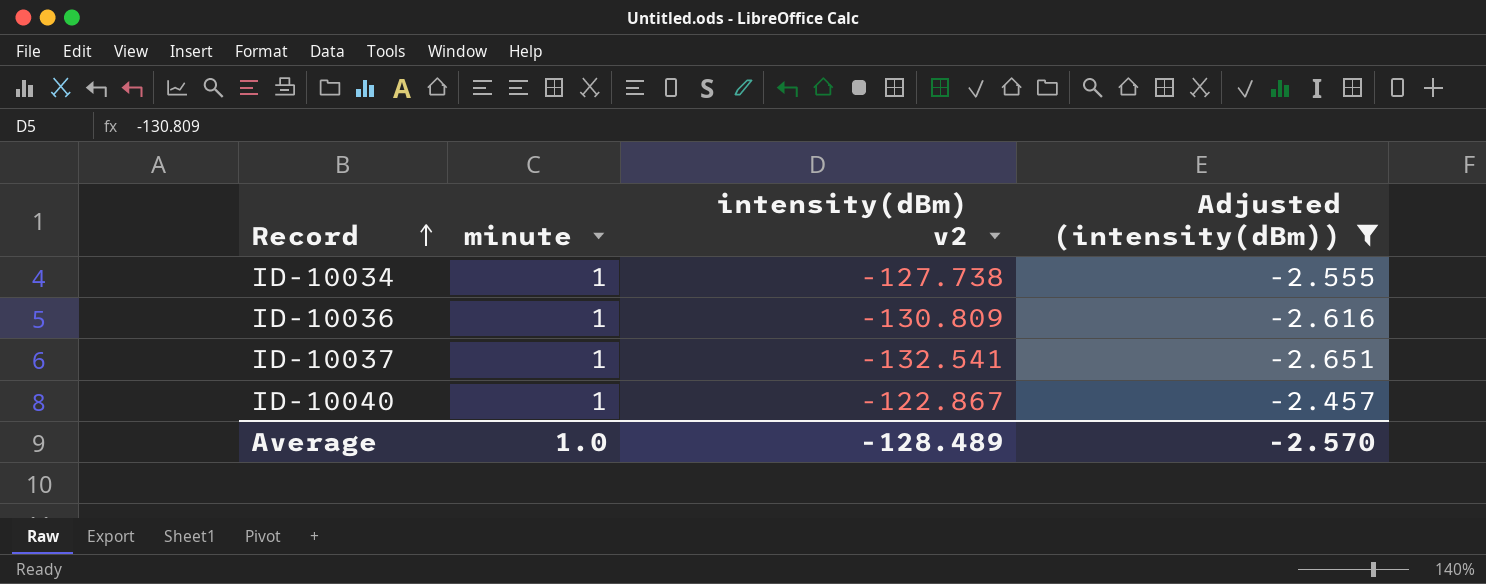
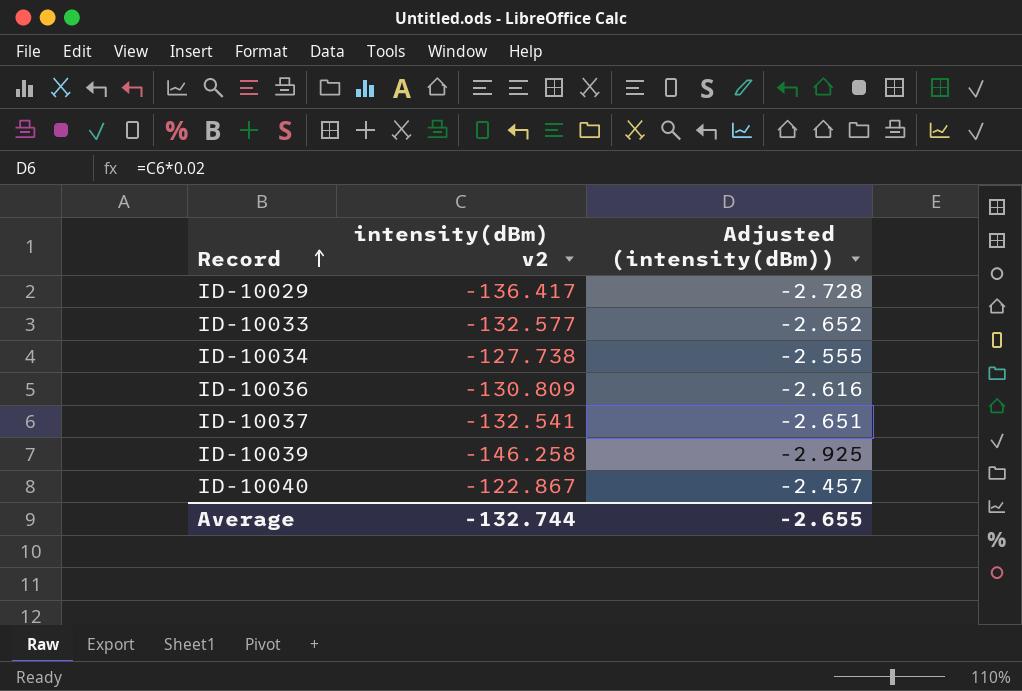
filter: Adjusted (intensity(dBm)) >= -2.651 -> none
column minute | position: 2 -> none
Average | intensity(dBm) v2: -128.489 -> -132.744
Average | Adjusted (intensity(dBm)): -2.570 -> -2.655

